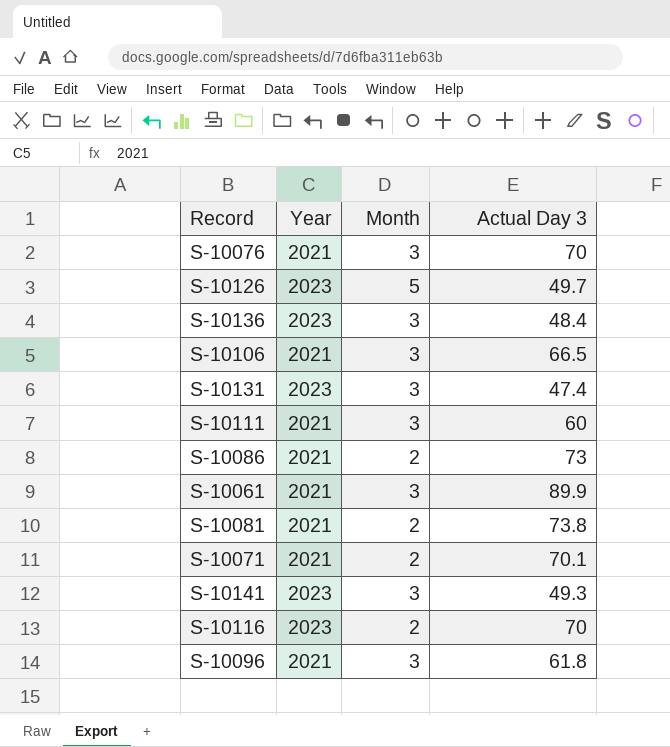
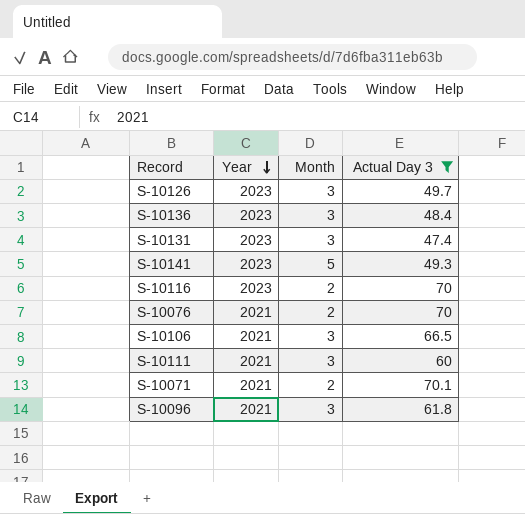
filter: none -> Actual Day 3 <= 70.1
row order: none -> Year descending
S-10126 | Month: 5 -> 3
S-10141 | Month: 3 -> 5
S-10076 | Month: 3 -> 2

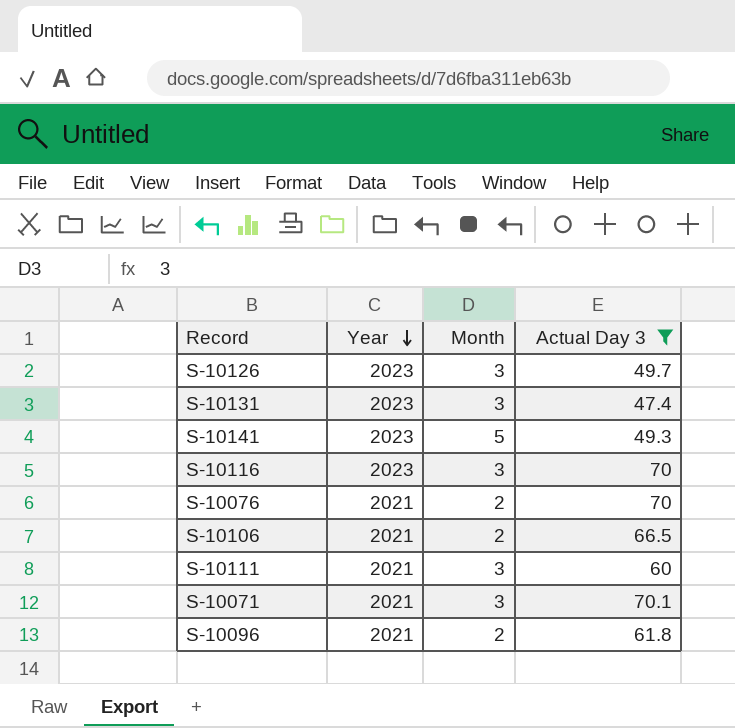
row S-10136: 2023 | 3 | 48.4 -> none
S-10116 | Month: 2 -> 3
S-10106 | Month: 3 -> 2
S-10071 | Month: 2 -> 3
S-10096 | Month: 3 -> 2

